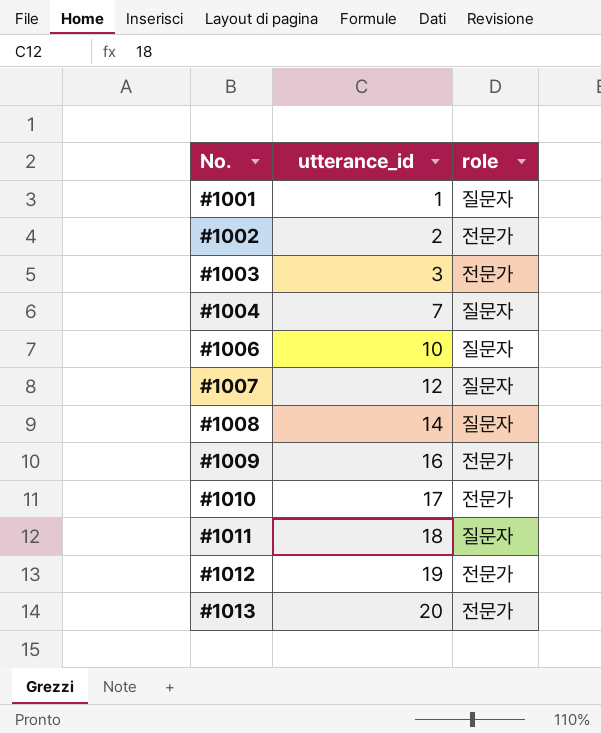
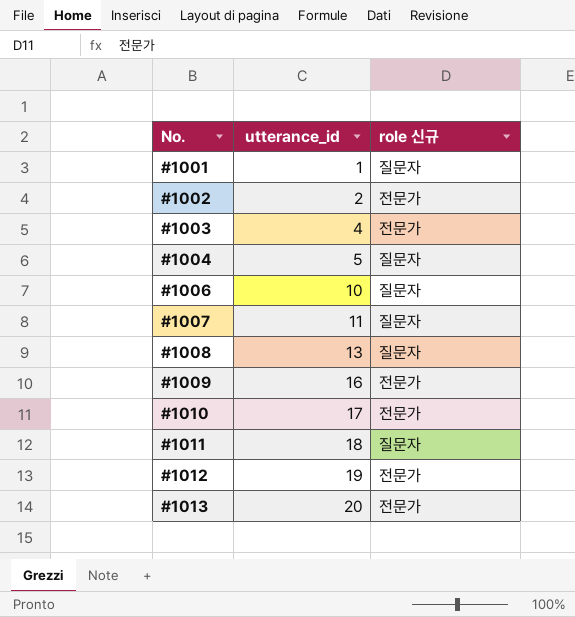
column name: role -> role 신규
#1003 | utterance_id: 3 -> 4
#1004 | utterance_id: 7 -> 5
#1007 | utterance_id: 12 -> 11
#1008 | utterance_id: 14 -> 13

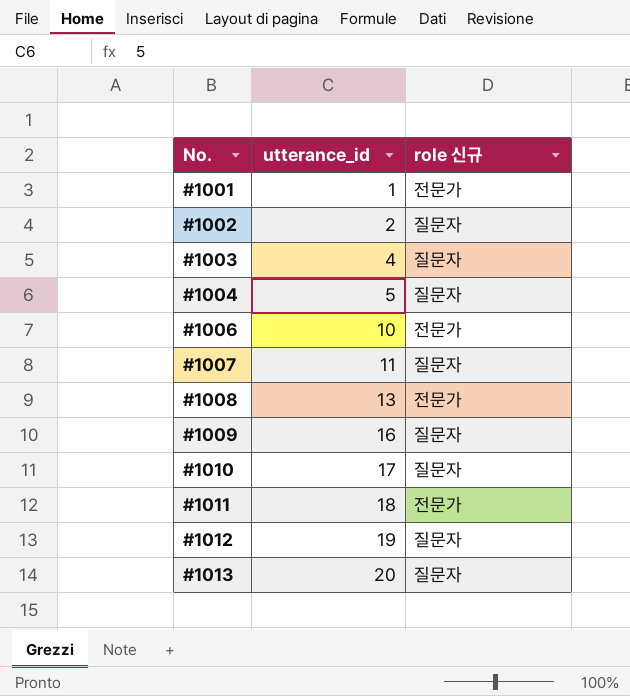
#1001 | role 신규: 질문자 -> 전문가
#1002 | role 신규: 전문가 -> 질문자
#1003 | role 신규: 전문가 -> 질문자
#1006 | role 신규: 질문자 -> 전문가
#1008 | role 신규: 질문자 -> 전문가
#1009 | role 신규: 전문가 -> 질문자
#1010 | role 신규: 전문가 -> 질문자
#1011 | role 신규: 질문자 -> 전문가
#1012 | role 신규: 전문가 -> 질문자
#1013 | role 신규: 전문가 -> 질문자

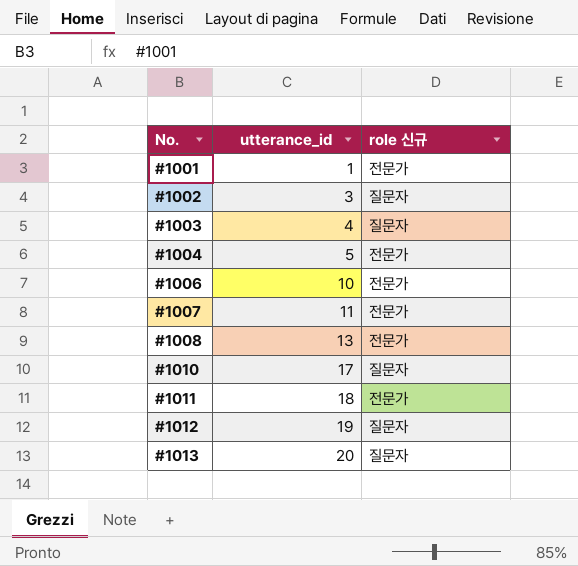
row #1009: 16 | 질문자 -> none
#1002 | utterance_id: 2 -> 3
#1004 | role 신규: 질문자 -> 전문가
#1007 | role 신규: 질문자 -> 전문가

